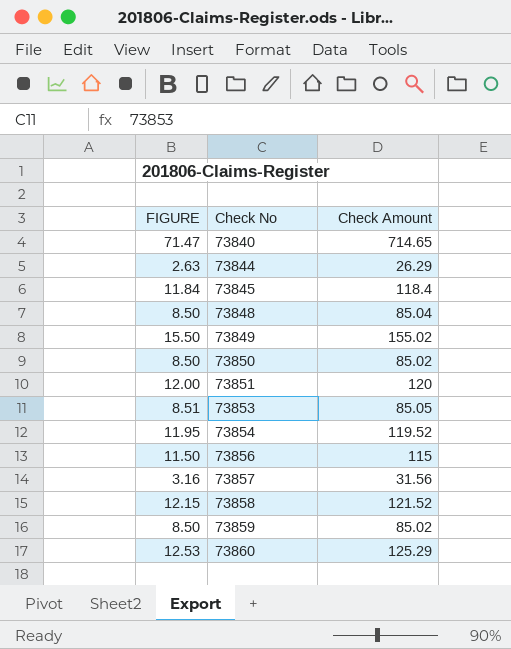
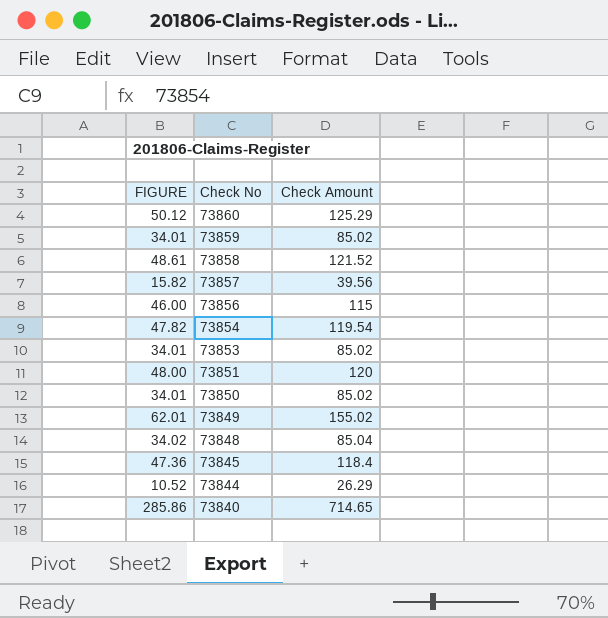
row order: Check No ascending -> Check No descending
column FIGURE | formula: [Check Amount] * 0.1 -> [Check Amount] * 0.4
73857 | Check Amount: 31.56 -> 39.56
73854 | Check Amount: 119.52 -> 119.54
73853 | Check Amount: 85.05 -> 85.02

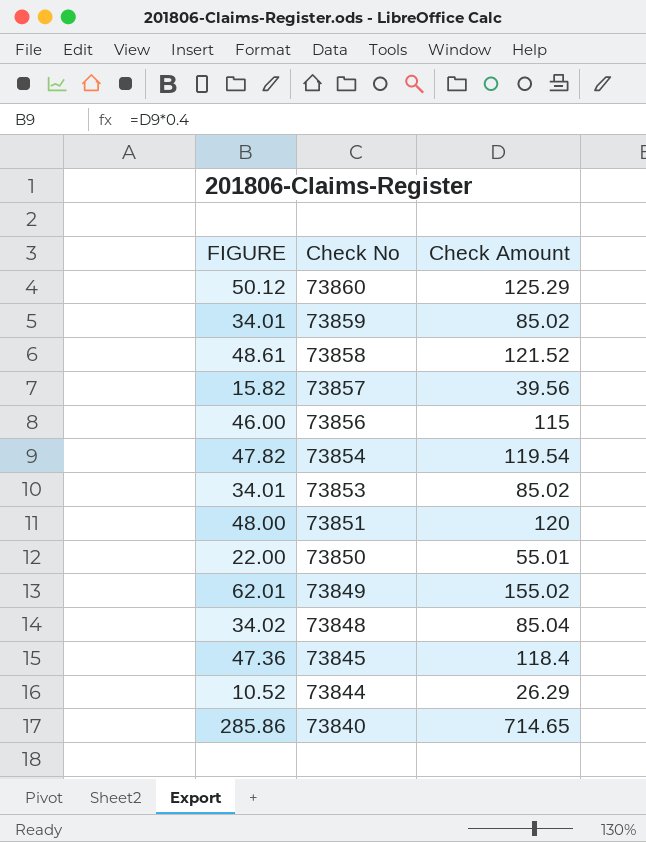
73850 | FIGURE: 34.01 -> 22.00
73850 | Check Amount: 85.02 -> 55.01

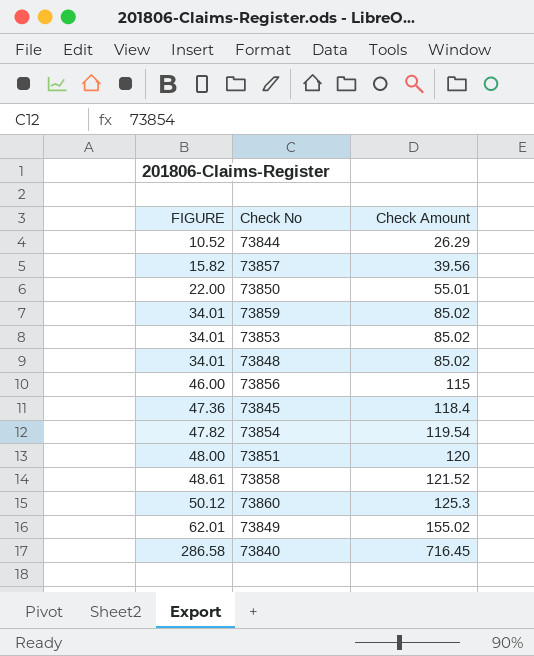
row order: Check No descending -> FIGURE ascending
73848 | FIGURE: 34.02 -> 34.01
73848 | Check Amount: 85.04 -> 85.02
73860 | Check Amount: 125.29 -> 125.3
73840 | FIGURE: 285.86 -> 286.58
73840 | Check Amount: 714.65 -> 716.45

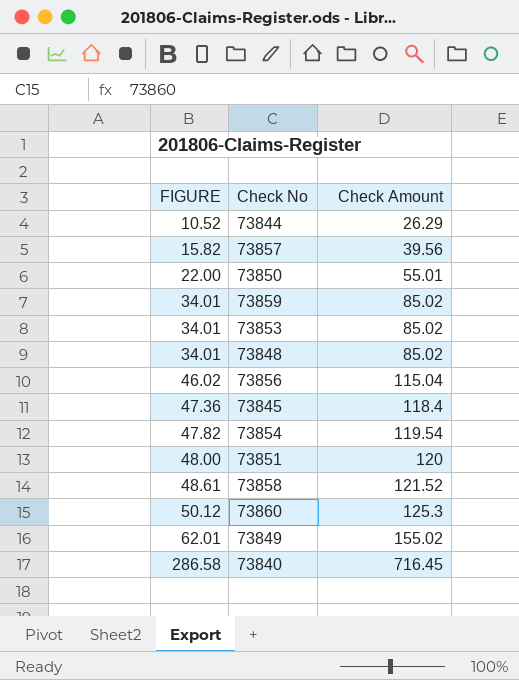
73856 | FIGURE: 46.00 -> 46.02
73856 | Check Amount: 115 -> 115.04

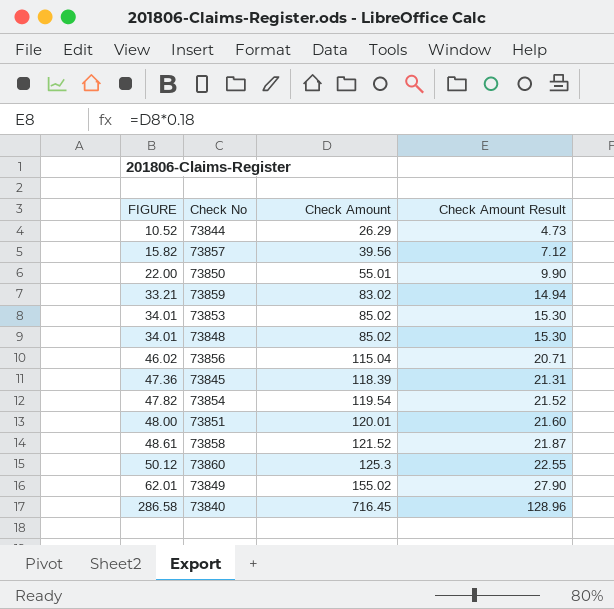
column Check Amount Result | formula: none -> [Check Amount] * 0.18
73859 | FIGURE: 34.01 -> 33.21
73859 | Check Amount: 85.02 -> 83.02
73845 | Check Amount: 118.4 -> 118.39
73851 | Check Amount: 120 -> 120.01

